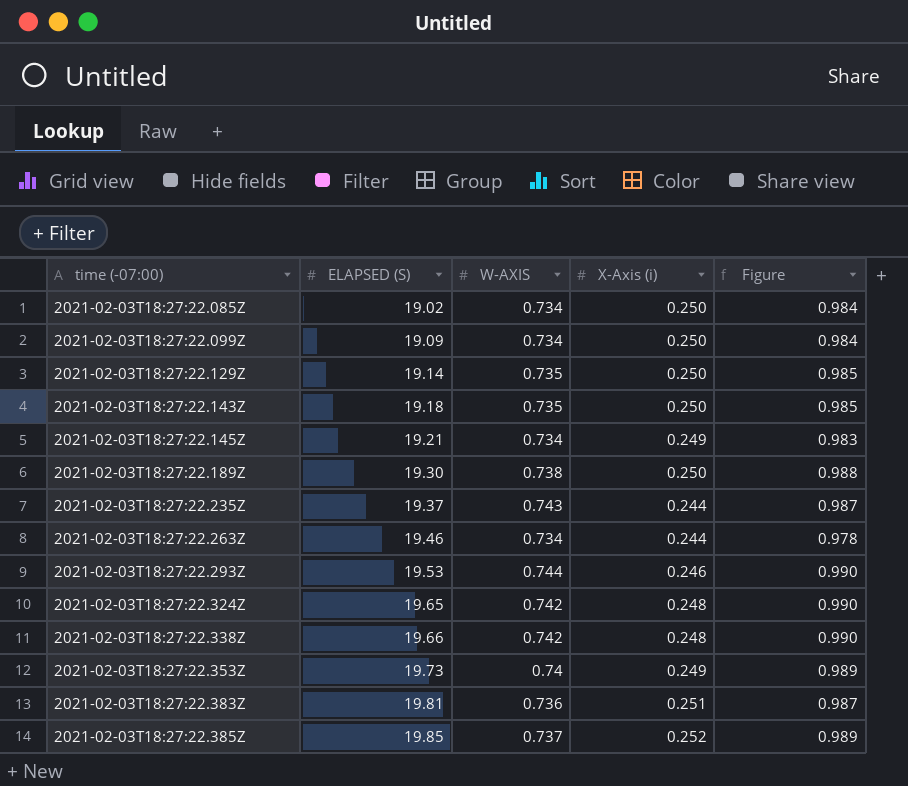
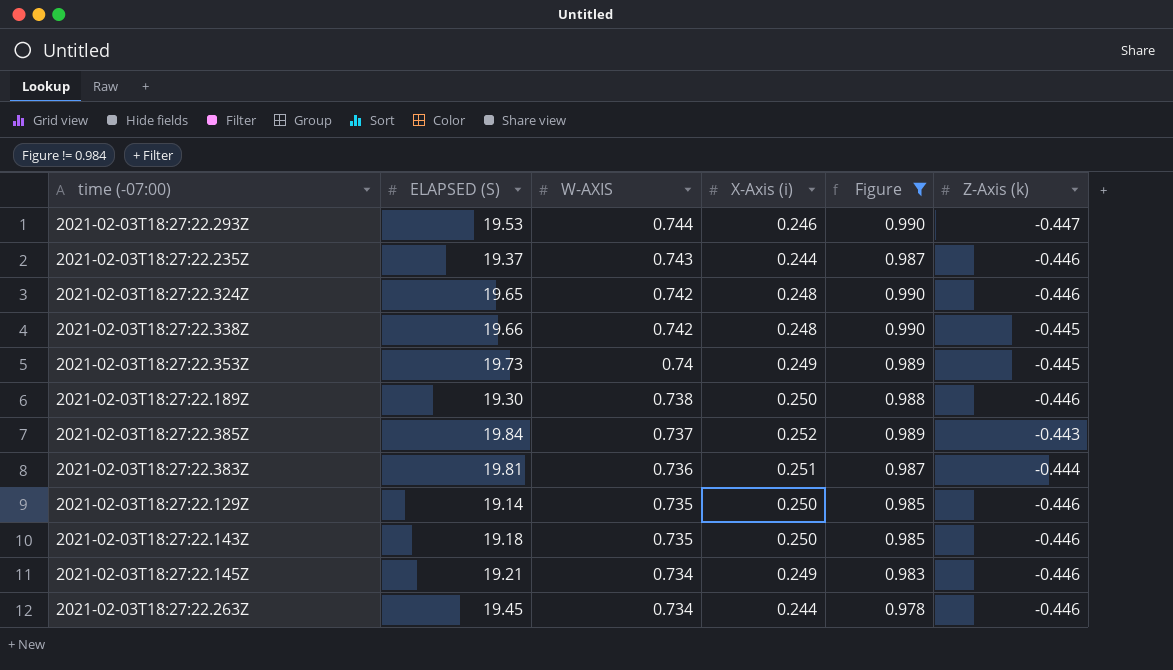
filter: none -> Figure != 0.984
row order: time (-07:00) ascending -> W-AXIS descending
column Z-Axis (k) | position: none -> 6
2021-02-03T18:27:22.385Z | ELAPSED (S): 19.85 -> 19.84
2021-02-03T18:27:22.263Z | ELAPSED (S): 19.46 -> 19.45

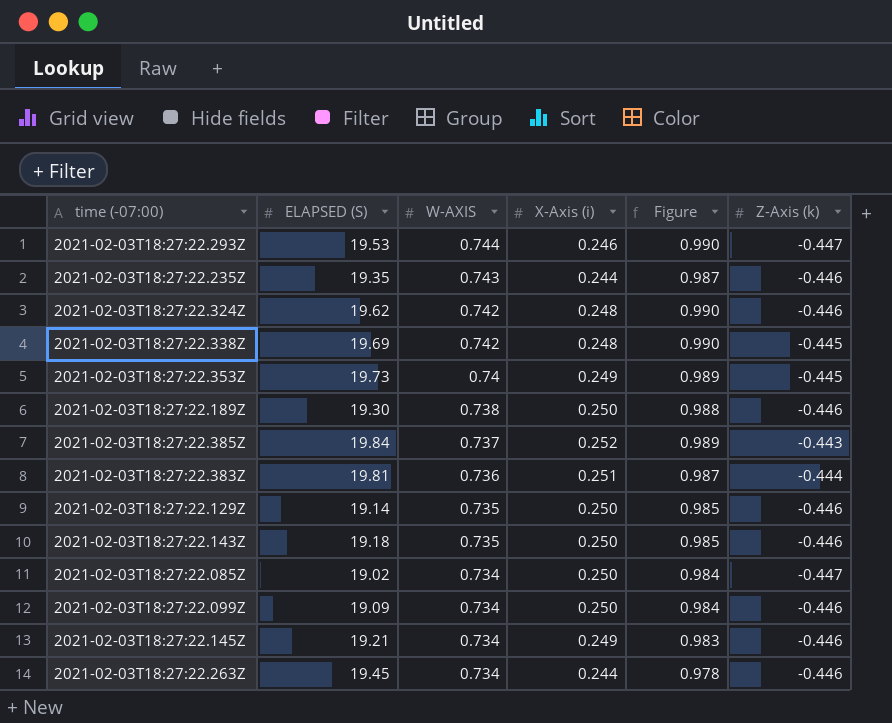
filter: Figure != 0.984 -> none
2021-02-03T18:27:22.235Z | ELAPSED (S): 19.37 -> 19.35
2021-02-03T18:27:22.324Z | ELAPSED (S): 19.65 -> 19.62
2021-02-03T18:27:22.338Z | ELAPSED (S): 19.66 -> 19.69

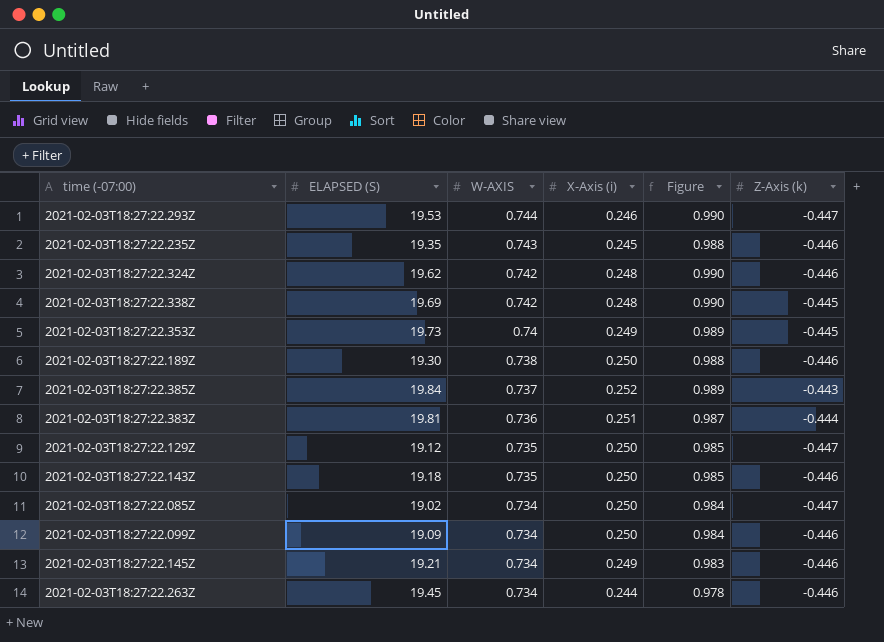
2021-02-03T18:27:22.235Z | X-Axis (i): 0.244 -> 0.245
2021-02-03T18:27:22.235Z | Figure: 0.987 -> 0.988
2021-02-03T18:27:22.129Z | ELAPSED (S): 19.14 -> 19.12
2021-02-03T18:27:22.129Z | Z-Axis (k): -0.446 -> -0.447

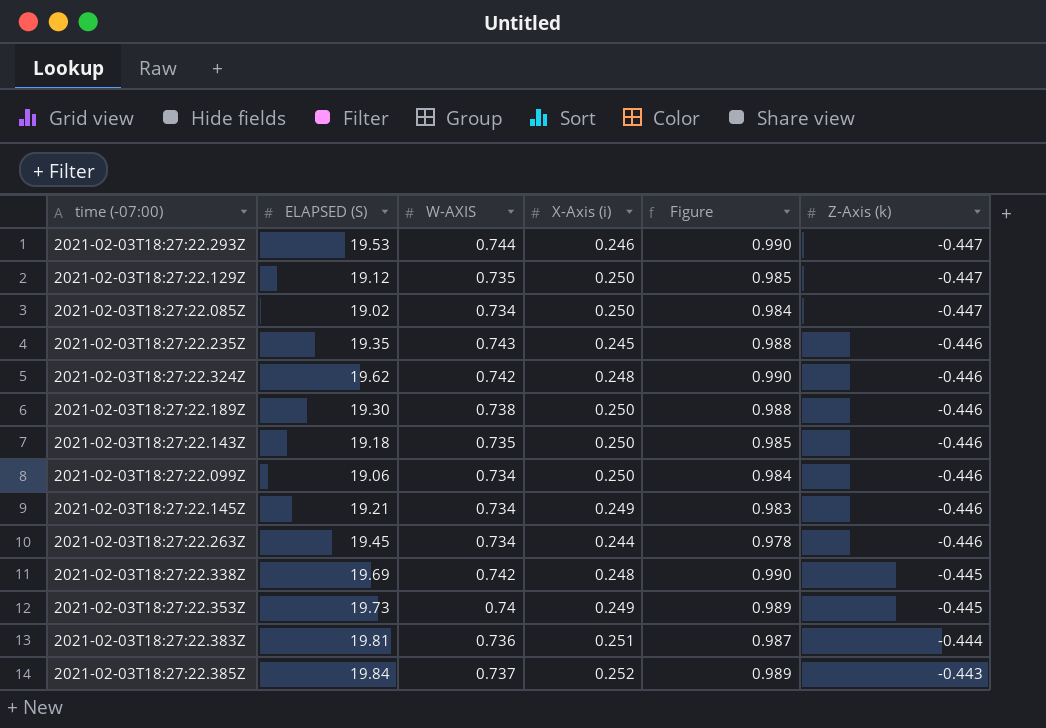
row order: W-AXIS descending -> Z-Axis (k) ascending
2021-02-03T18:27:22.099Z | ELAPSED (S): 19.09 -> 19.06

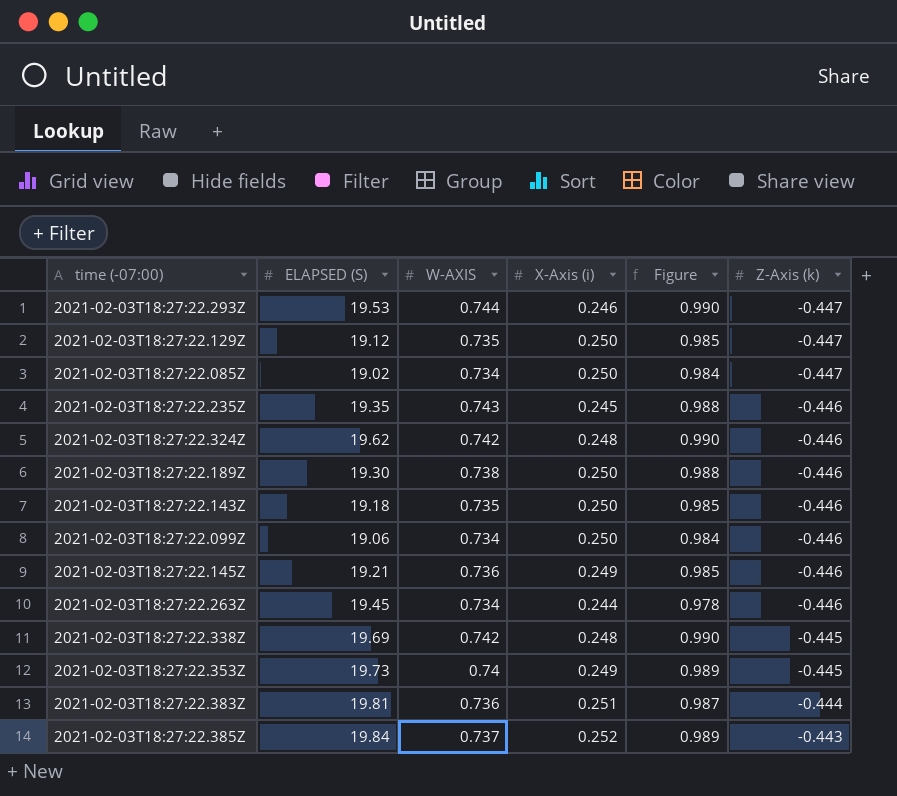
2021-02-03T18:27:22.145Z | W-AXIS: 0.734 -> 0.736
2021-02-03T18:27:22.145Z | Figure: 0.983 -> 0.985

